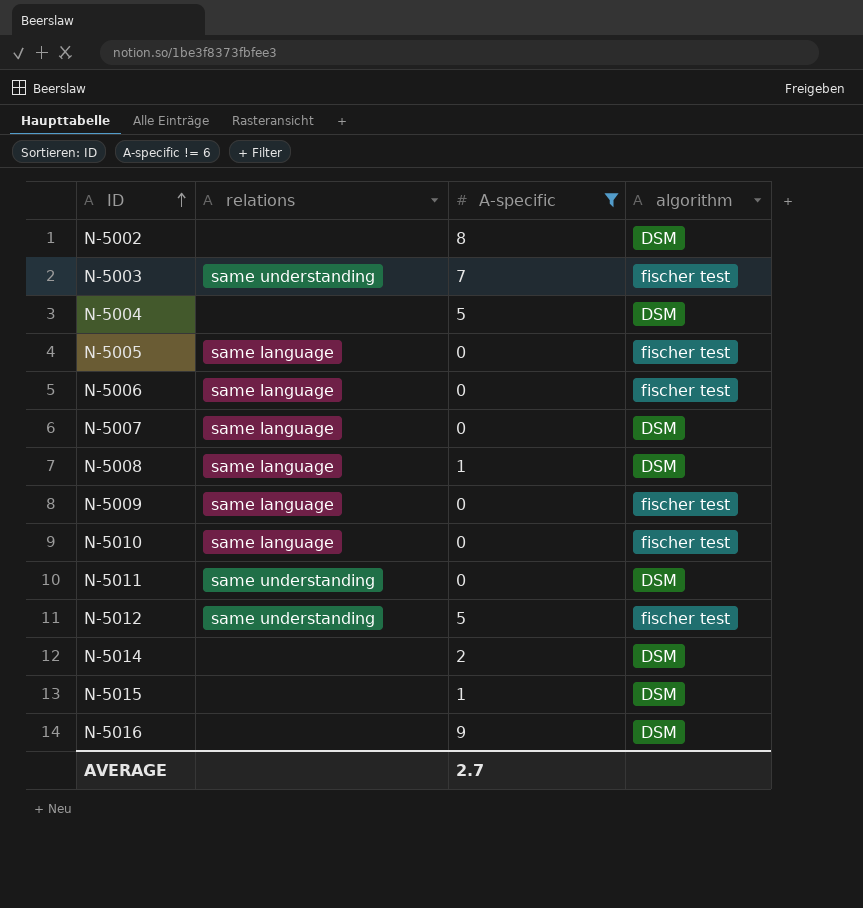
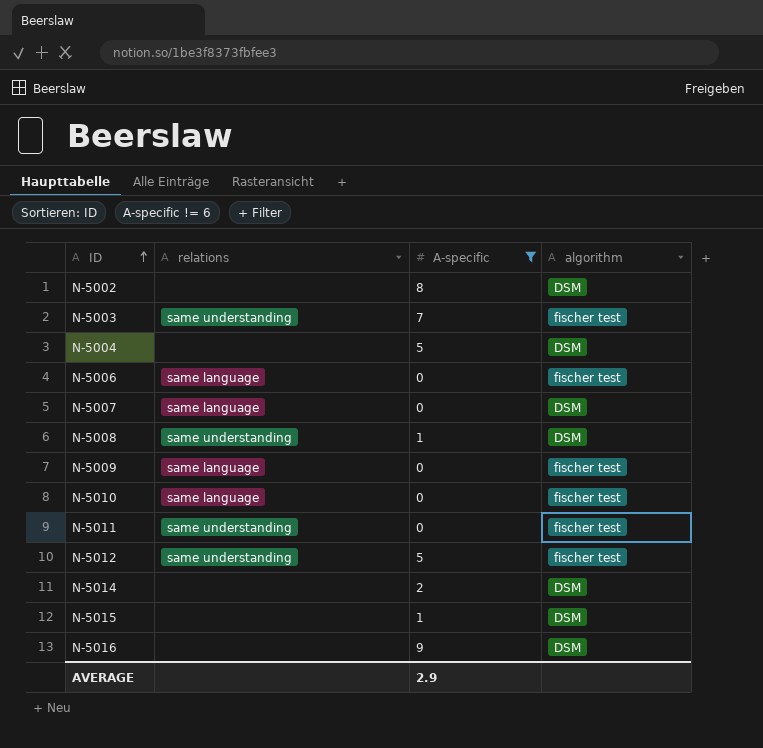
row N-5005: same language | 0 | fischer test -> none
N-5008 | relations: same language -> same understanding
N-5011 | algorithm: DSM -> fischer test
AVERAGE | A-specific: 2.7 -> 2.9

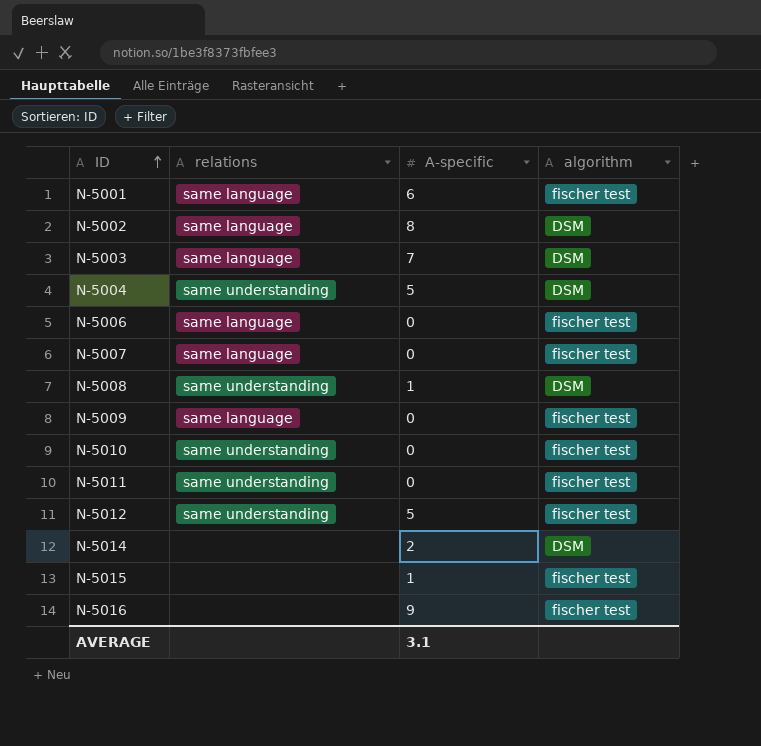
filter: A-specific != 6 -> none
N-5002 | relations: none -> same language
N-5003 | relations: same understanding -> same language
N-5003 | algorithm: fischer test -> DSM
N-5004 | relations: none -> same understanding
N-5007 | algorithm: DSM -> fischer test
N-5010 | relations: same language -> same understanding
N-5015 | algorithm: DSM -> fischer test
N-5016 | algorithm: DSM -> fischer test
AVERAGE | A-specific: 2.9 -> 3.1

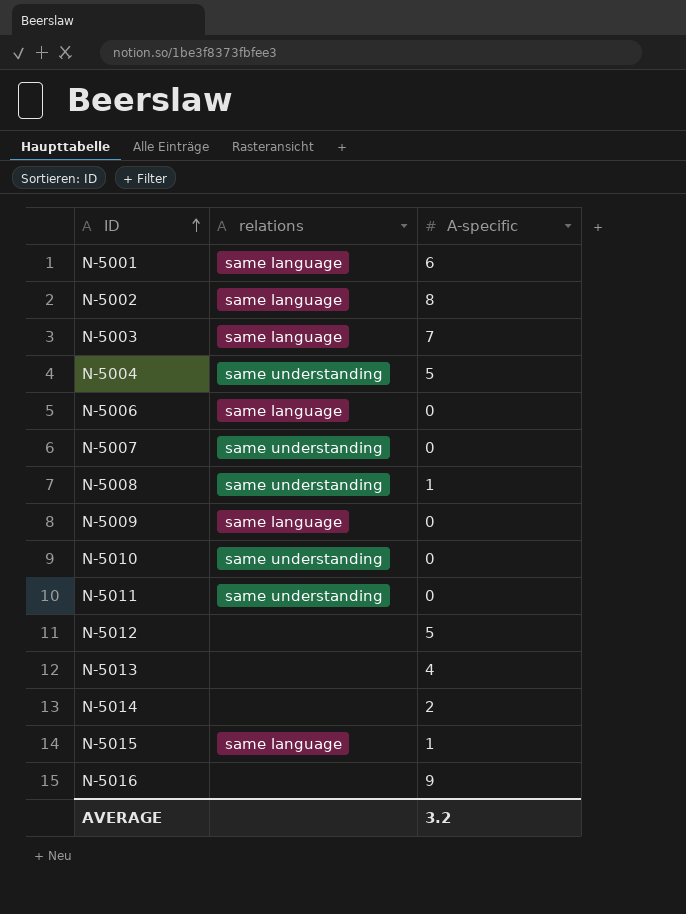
column algorithm | position: 4 -> none
N-5007 | relations: same language -> same understanding
N-5012 | relations: same understanding -> none
row N-5013: none -> none | 4
N-5015 | relations: none -> same language
AVERAGE | A-specific: 3.1 -> 3.2

